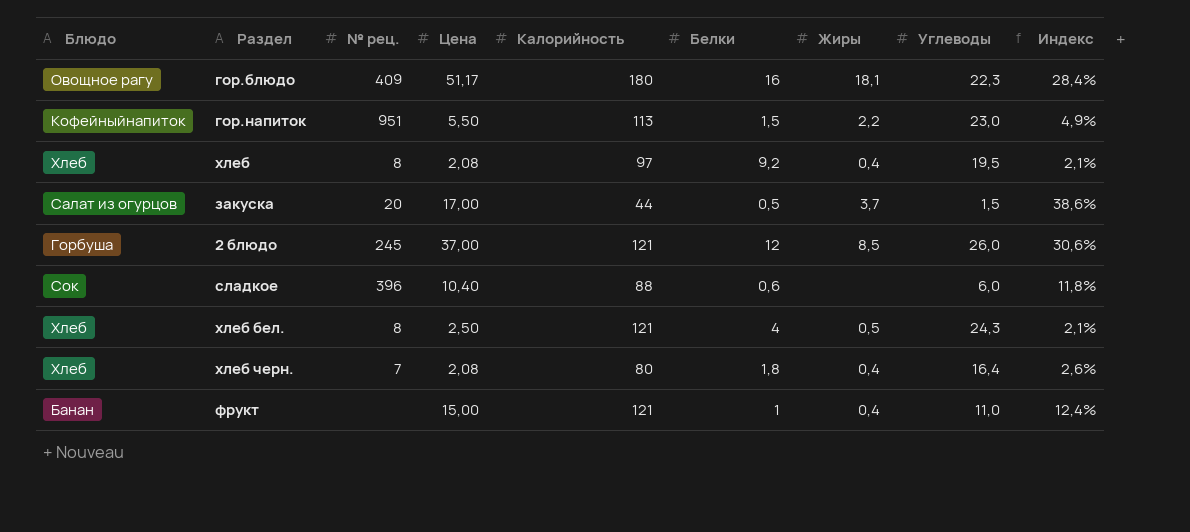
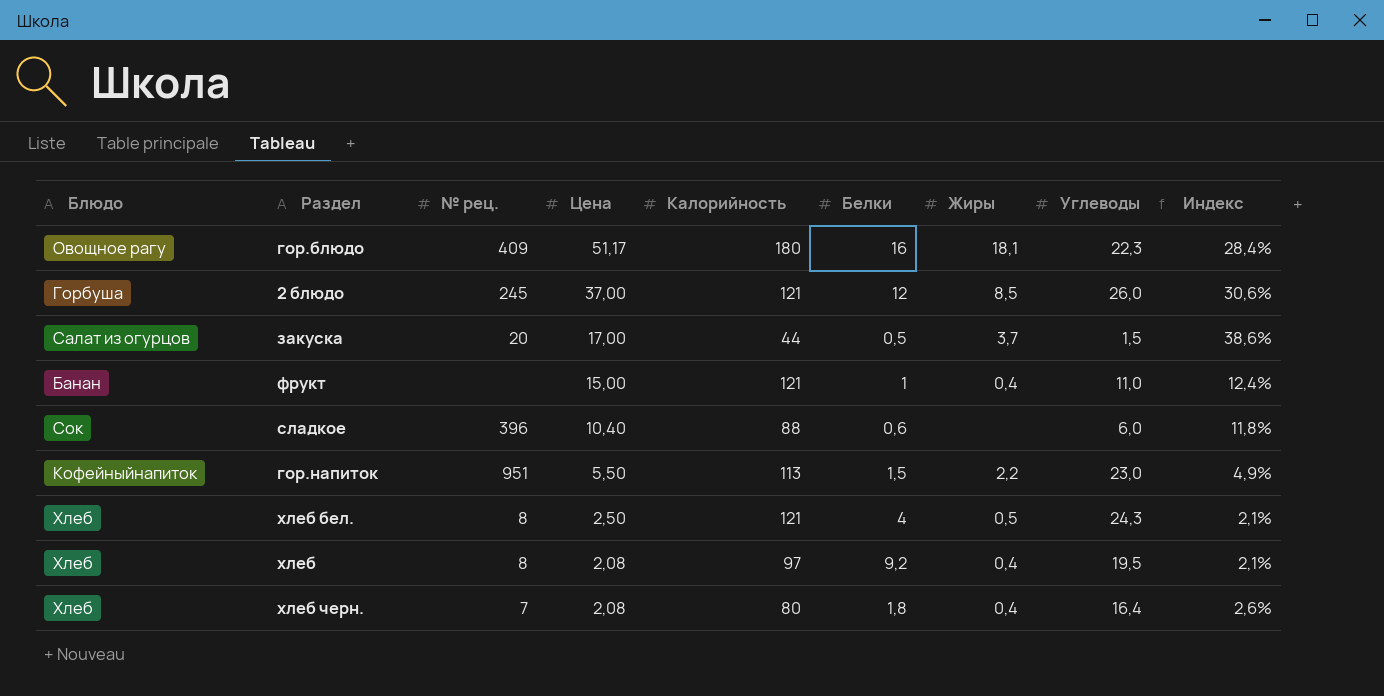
row order: none -> Цена descending

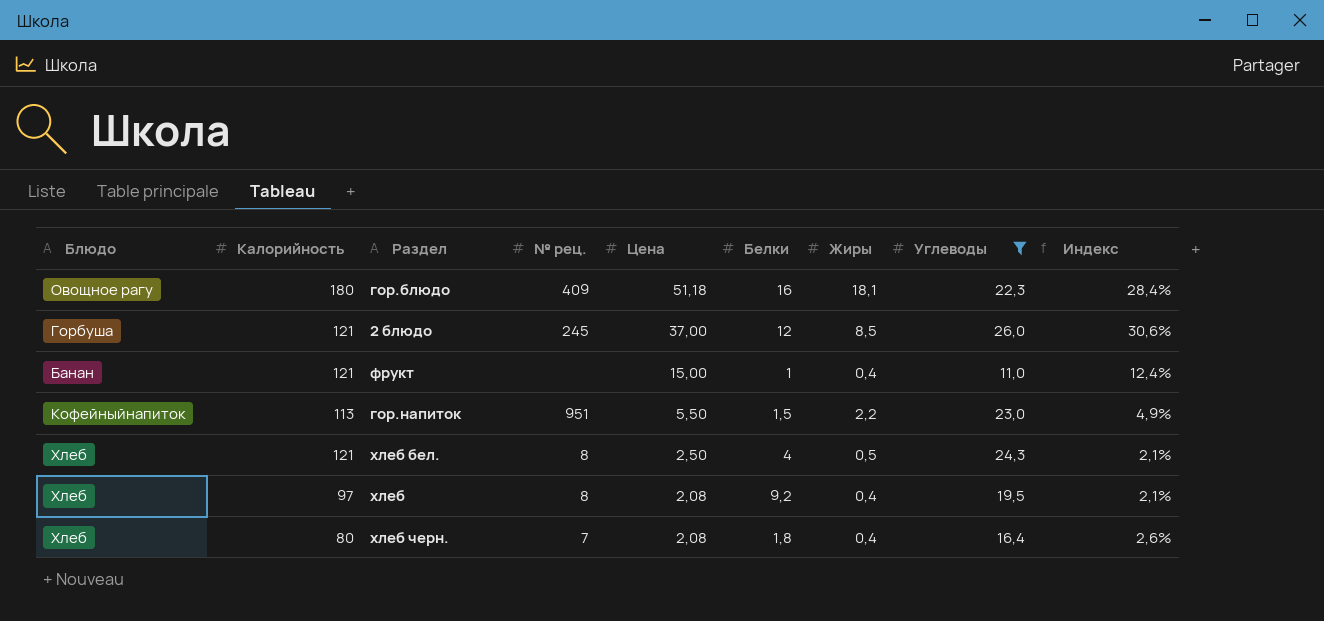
filter: none -> Углеводы >= 11,0
column Калорийность | position: 5 -> 2
гор.блюдо | Цена: 51,17 -> 51,18

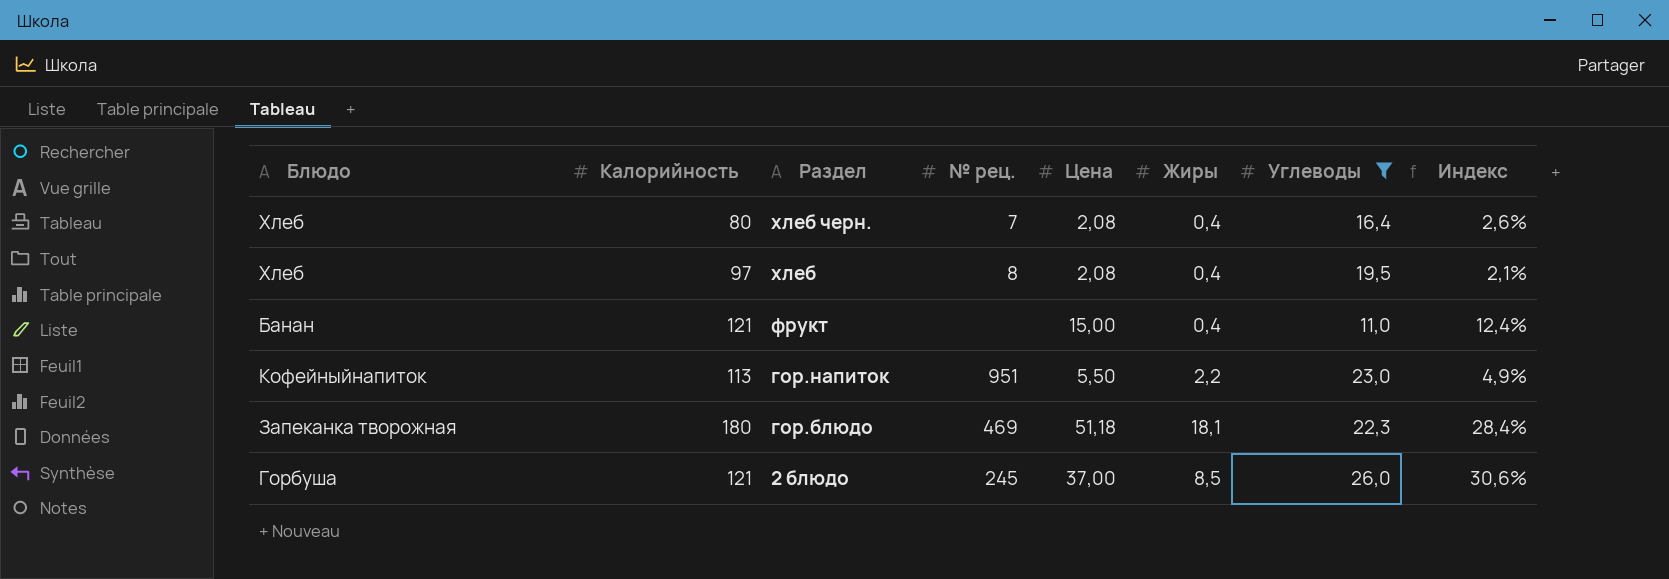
row order: Цена descending -> Раздел descending
column Белки | position: 6 -> none
row хлеб бел.: Хлеб | 121 | 8 | 2,50 | 4 | 0,5 | 24,3 | 2,1% -> none
гор.блюдо | Блюдо: Овощное рагу -> Запеканка творожная
гор.блюдо | № рец.: 409 -> 469

